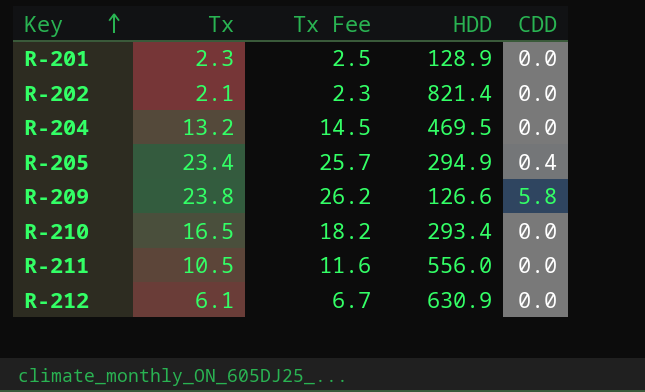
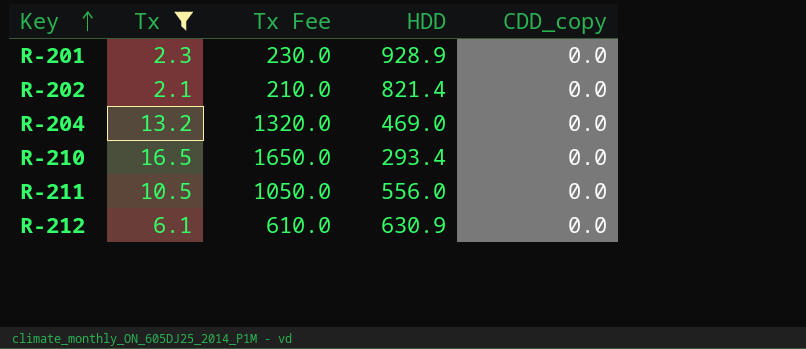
filter: none -> Tx <= 16.5
column Tx Fee | formula: [Tx] * 1.1 -> [Tx] * 100
column name: CDD -> CDD_copy
R-201 | HDD: 128.9 -> 928.9
R-204 | HDD: 469.5 -> 469.0

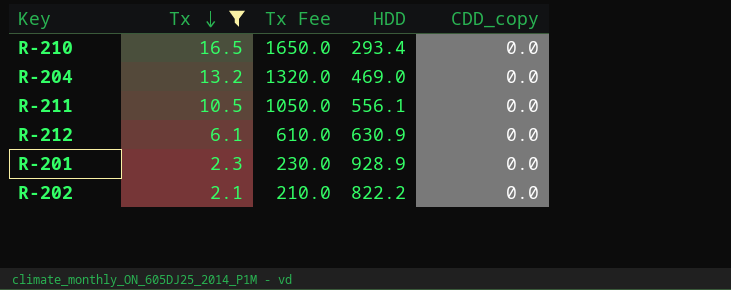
row order: Key ascending -> Tx descending
R-211 | HDD: 556.0 -> 556.1
R-202 | HDD: 821.4 -> 822.2

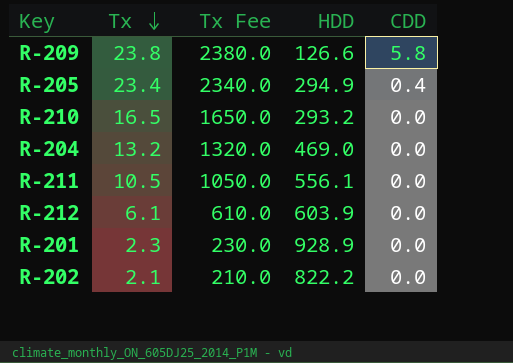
filter: Tx <= 16.5 -> none
column name: CDD_copy -> CDD
R-210 | HDD: 293.4 -> 293.2
R-212 | HDD: 630.9 -> 603.9

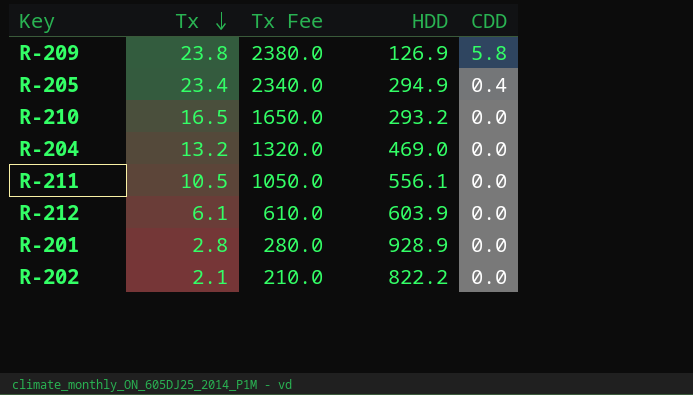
R-209 | HDD: 126.6 -> 126.9
R-201 | Tx: 2.3 -> 2.8
R-201 | Tx Fee: 230.0 -> 280.0

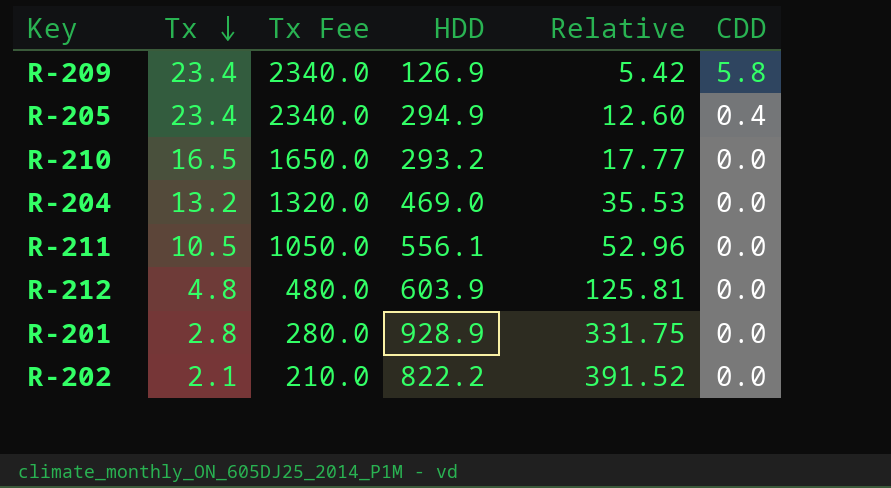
column Relative | formula: none -> [HDD] / [Tx]
R-209 | Tx: 23.8 -> 23.4
R-209 | Tx Fee: 2380.0 -> 2340.0
R-212 | Tx: 6.1 -> 4.8
R-212 | Tx Fee: 610.0 -> 480.0

